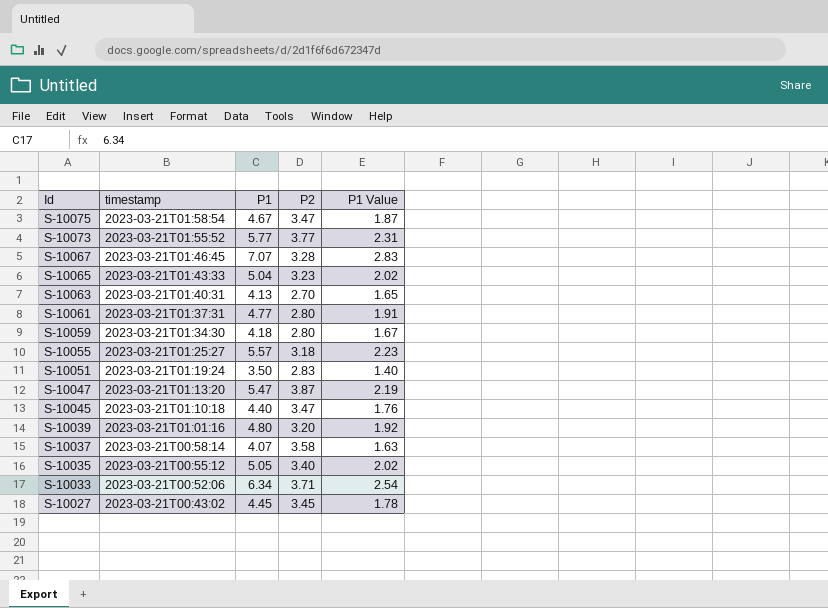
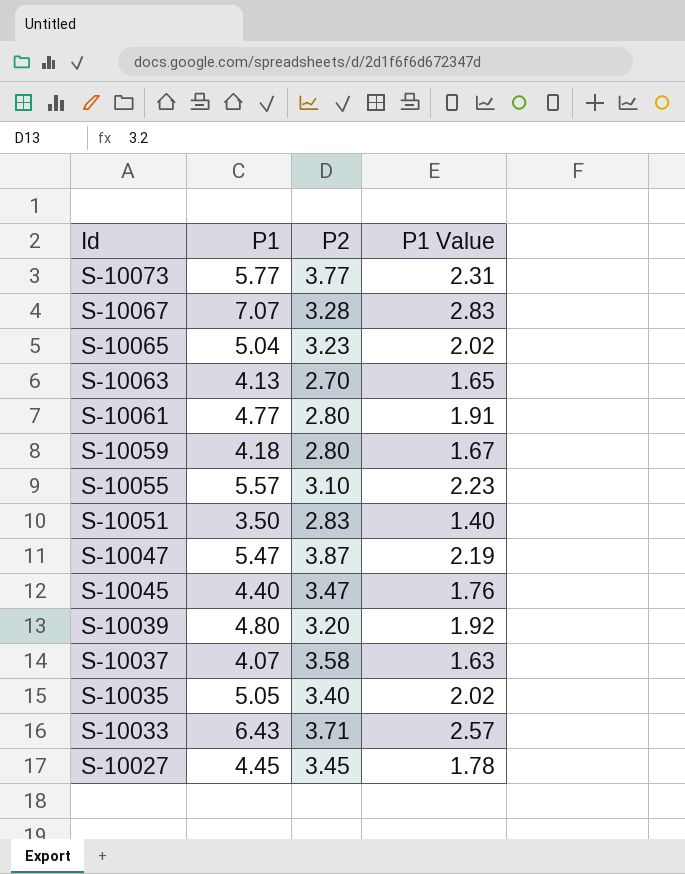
column timestamp | position: 2 -> none
row S-10075: 2023-03-21T01:58:54 | 4.67 | 3.47 | 1.87 -> none
S-10055 | P2: 3.18 -> 3.10
S-10033 | P1: 6.34 -> 6.43
S-10033 | P1 Value: 2.54 -> 2.57

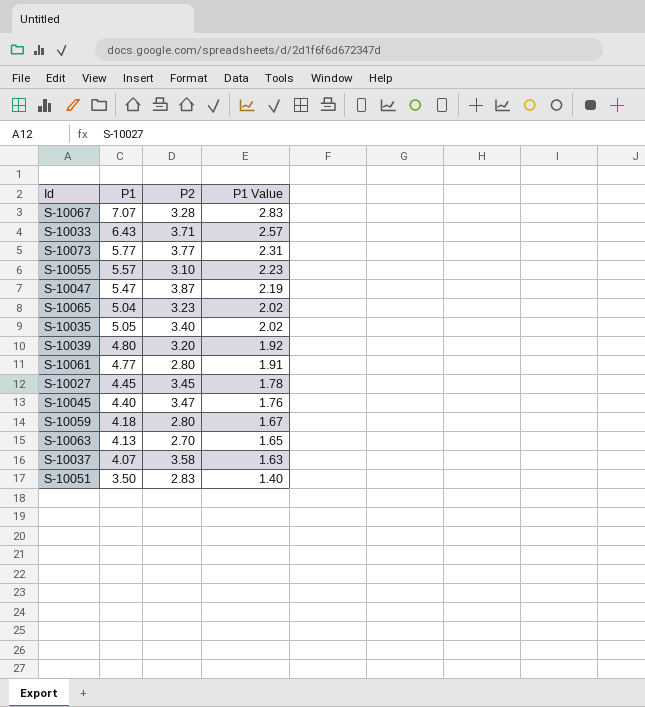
row order: Id descending -> P1 Value descending

